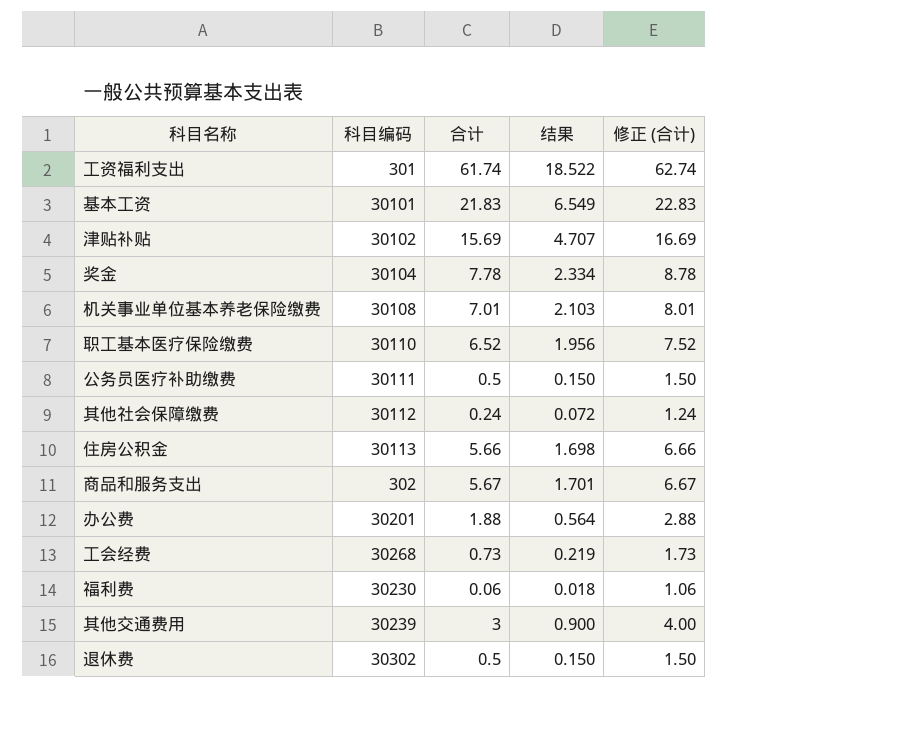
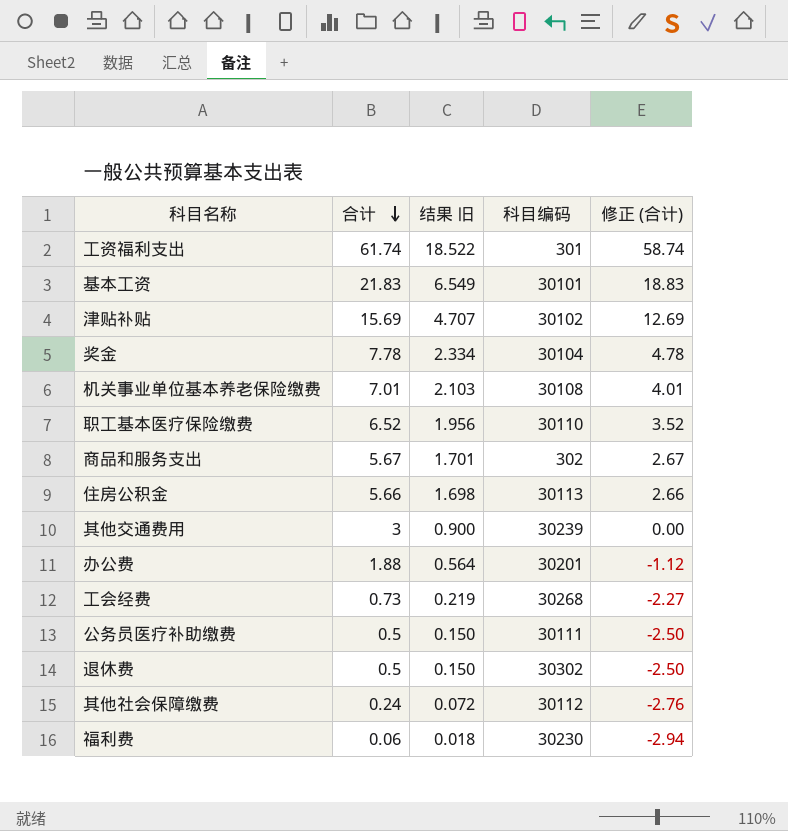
row order: none -> 合计 descending
column name: 结果 -> 结果 旧
column 科目编码 | position: 2 -> 4
column 修正 (合计) | formula: [合计] + 1 -> [合计] - 3

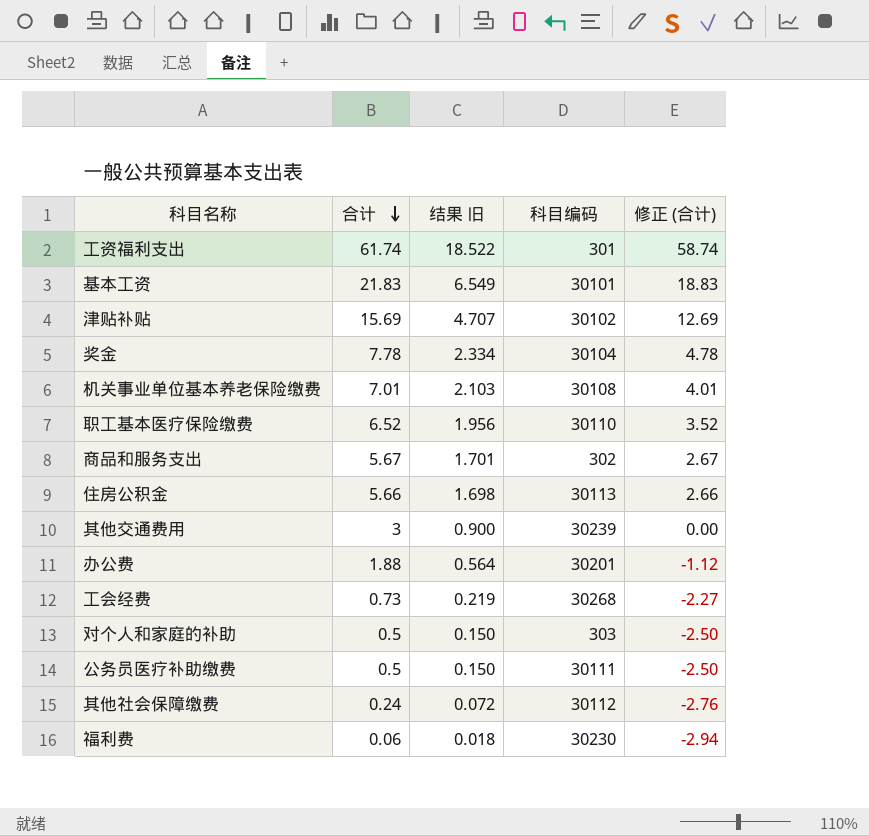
row 退休费: 0.5 | 0.150 | 30302 | -2.50 -> none
row 对个人和家庭的补助: none -> 0.5 | 0.150 | 303 | -2.50

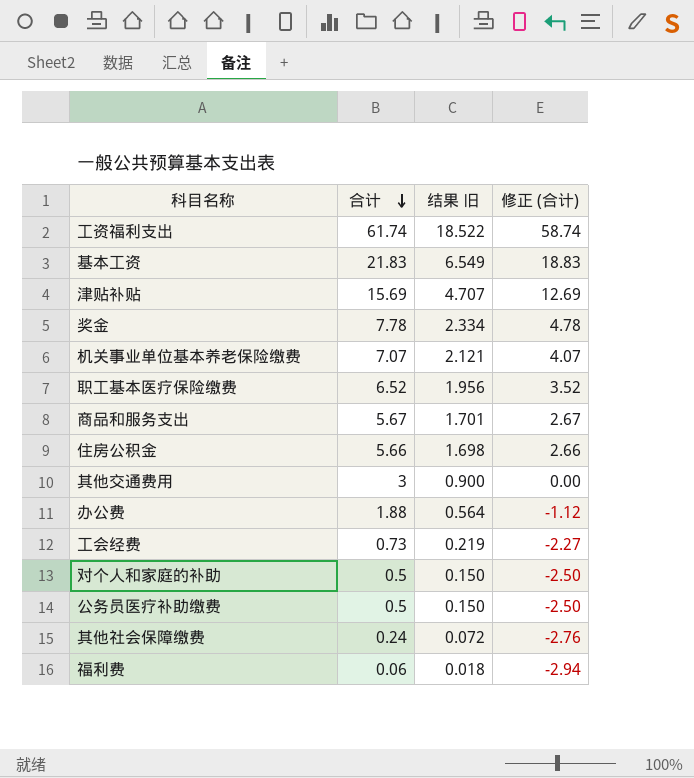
column 科目编码 | position: 4 -> none
机关事业单位基本养老保险缴费 | 合计: 7.01 -> 7.07
机关事业单位基本养老保险缴费 | 结果 旧: 2.103 -> 2.121
机关事业单位基本养老保险缴费 | 修正 (合计): 4.01 -> 4.07

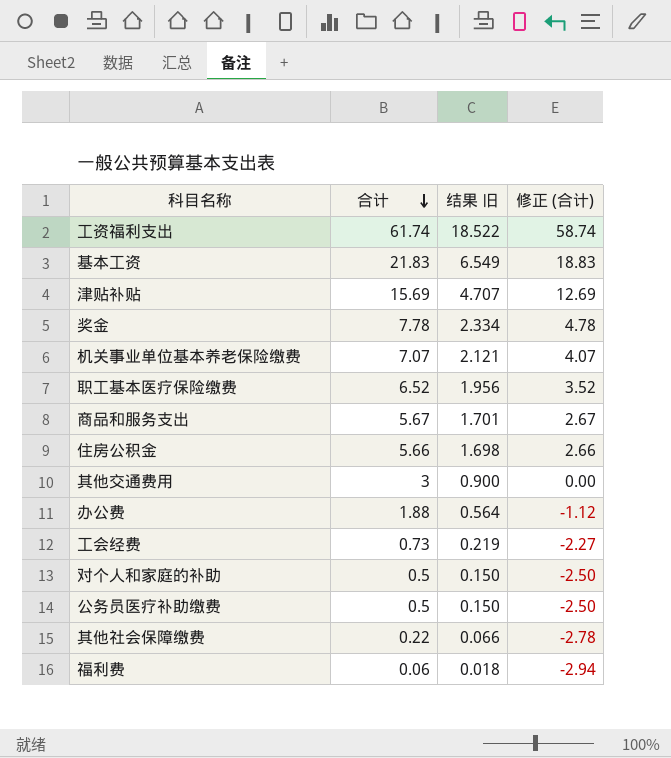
其他社会保障缴费 | 合计: 0.24 -> 0.22
其他社会保障缴费 | 结果 旧: 0.072 -> 0.066
其他社会保障缴费 | 修正 (合计): -2.76 -> -2.78

